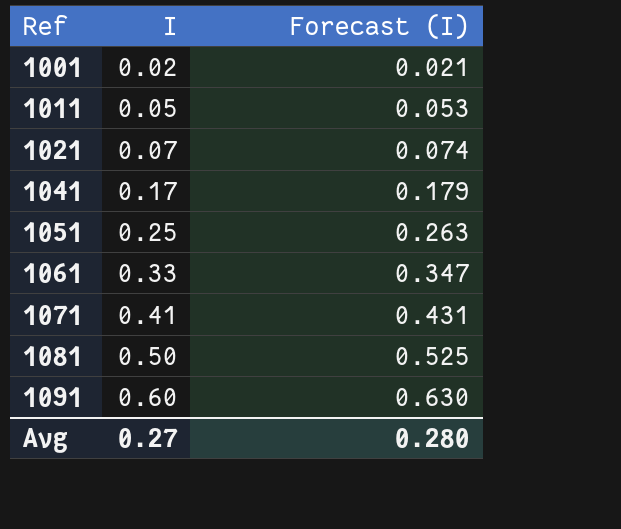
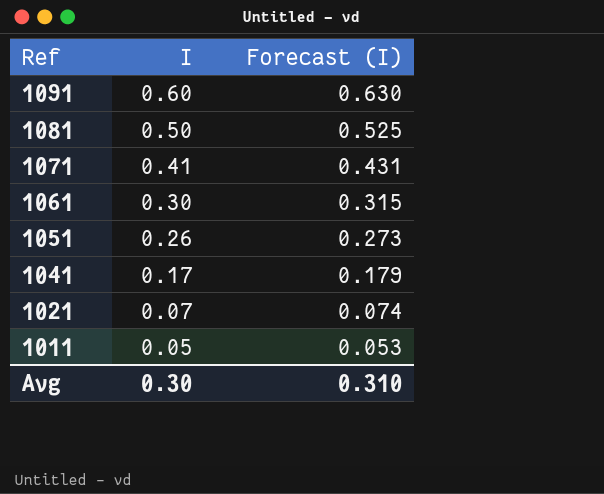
row order: Ref ascending -> Ref descending
row 1001: 0.02 | 0.021 -> none
1061 | I: 0.33 -> 0.30
1061 | Forecast (I): 0.347 -> 0.315
1051 | I: 0.25 -> 0.26
1051 | Forecast (I): 0.263 -> 0.273
Avg | I: 0.27 -> 0.30
Avg | Forecast (I): 0.280 -> 0.310

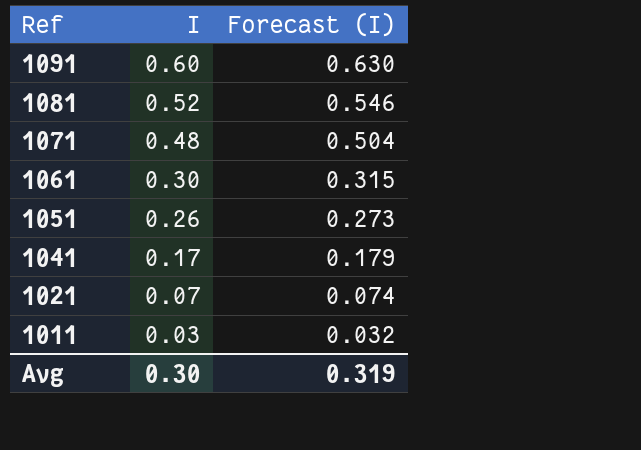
1081 | I: 0.50 -> 0.52
1081 | Forecast (I): 0.525 -> 0.546
1071 | I: 0.41 -> 0.48
1071 | Forecast (I): 0.431 -> 0.504
1011 | I: 0.05 -> 0.03
1011 | Forecast (I): 0.053 -> 0.032
Avg | Forecast (I): 0.310 -> 0.319

